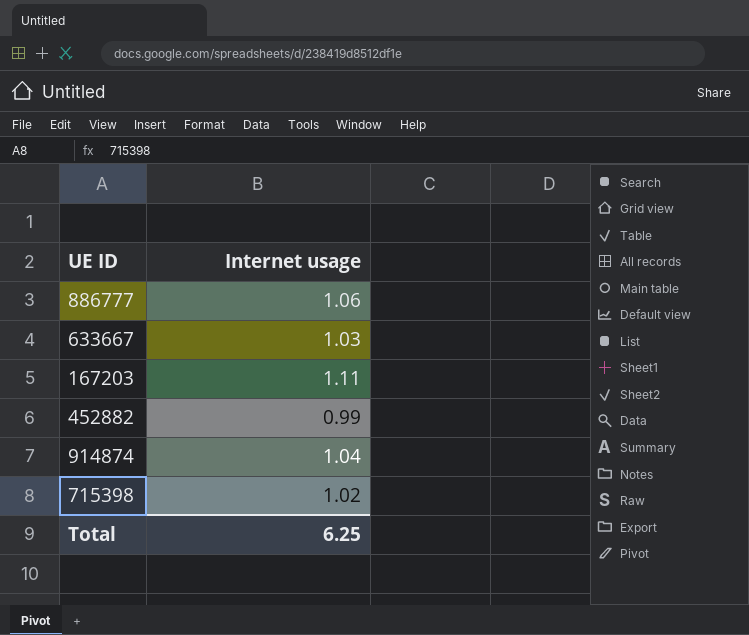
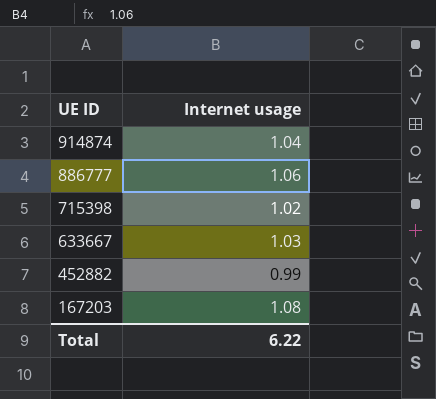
row order: none -> UE ID descending
167203 | Internet usage: 1.11 -> 1.08
Total | Internet usage: 6.25 -> 6.22

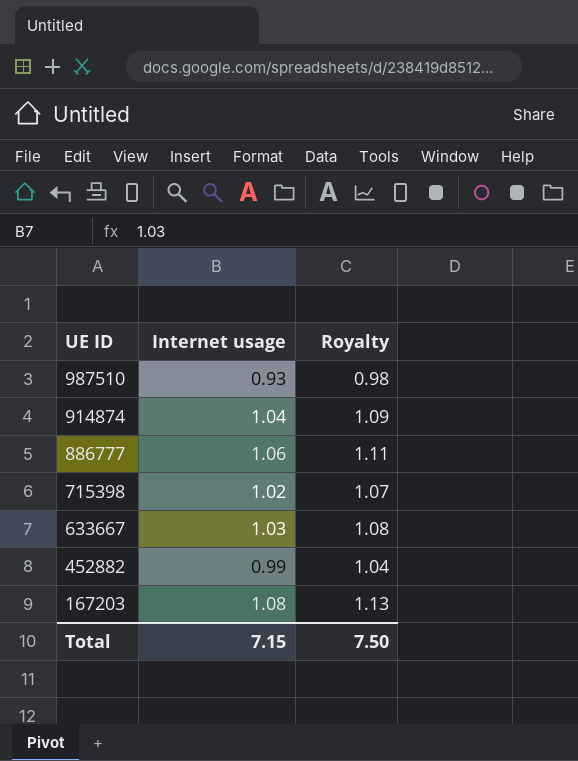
column Royalty | formula: none -> [Internet usage] * 1.05
row 987510: none -> 0.93 | 0.98
Total | Internet usage: 6.22 -> 7.15

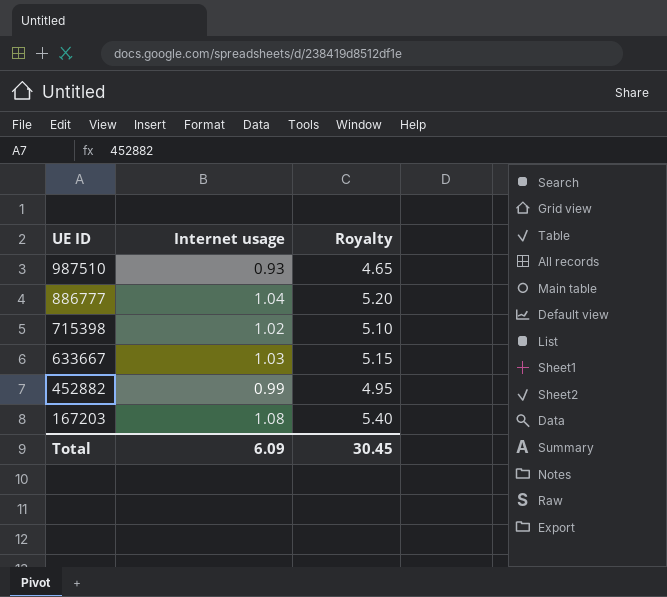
column Royalty | formula: [Internet usage] * 1.05 -> [Internet usage] * 5
row 914874: 1.04 | 1.09 -> none
886777 | Internet usage: 1.06 -> 1.04
Total | Internet usage: 7.15 -> 6.09
Total | Royalty: 7.50 -> 30.45

